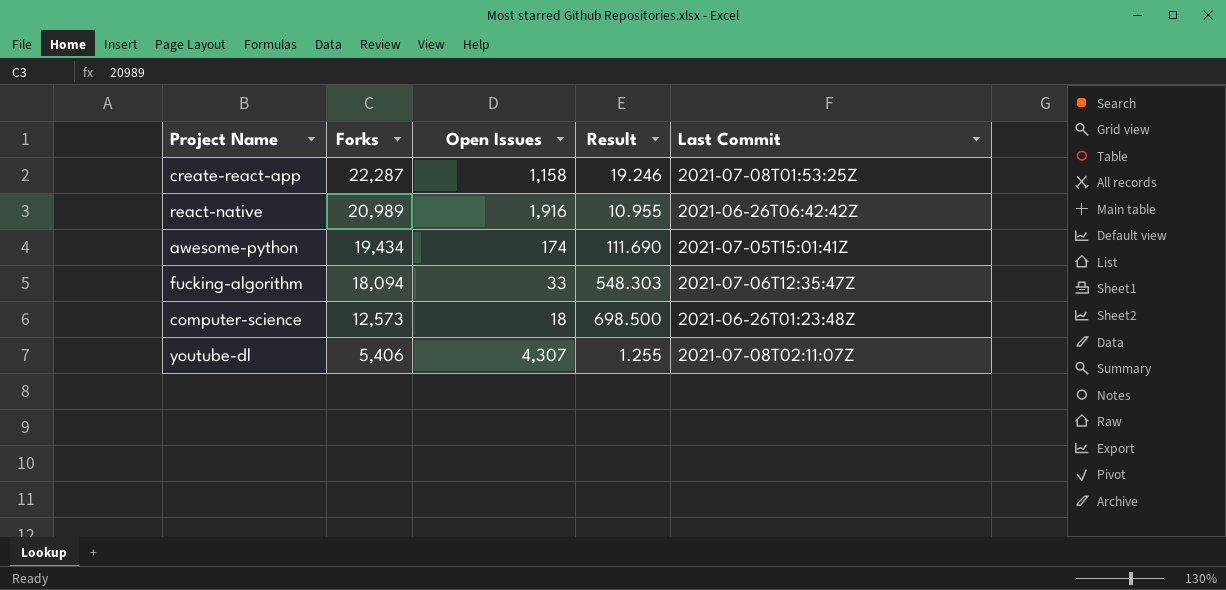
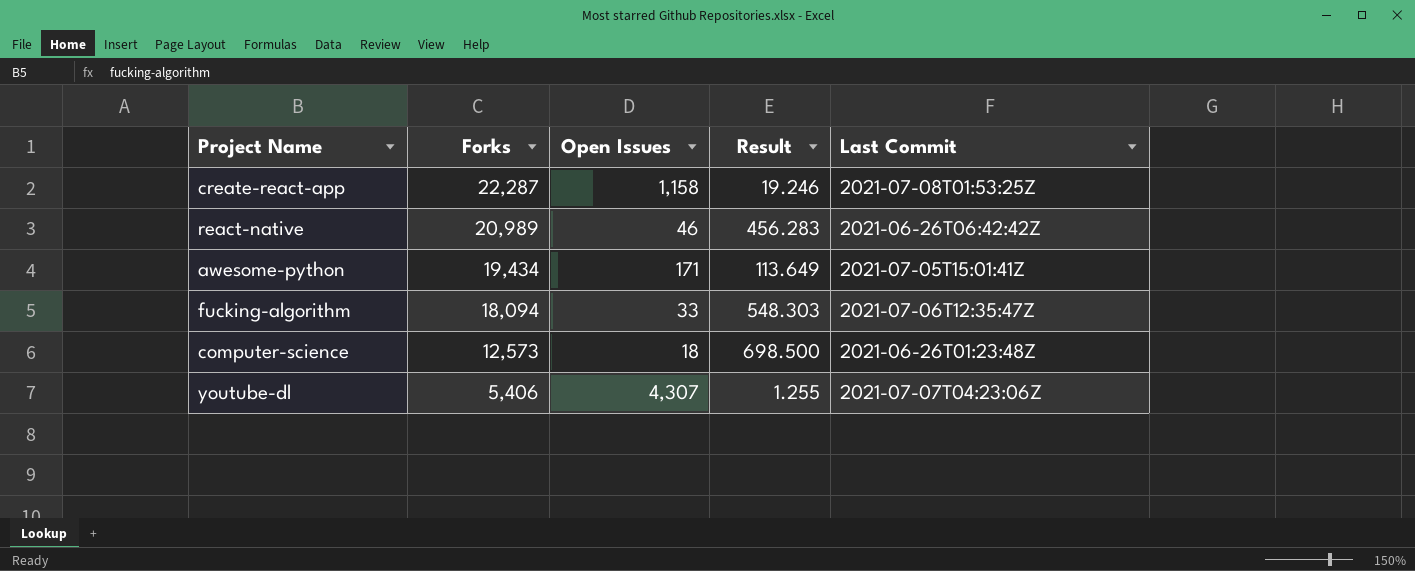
react-native | Open Issues: 1,916 -> 46
react-native | Result: 10.955 -> 456.283
awesome-python | Open Issues: 174 -> 171
awesome-python | Result: 111.690 -> 113.649
youtube-dl | Last Commit: 2021-07-08T02:11:07Z -> 2021-07-07T04:23:06Z

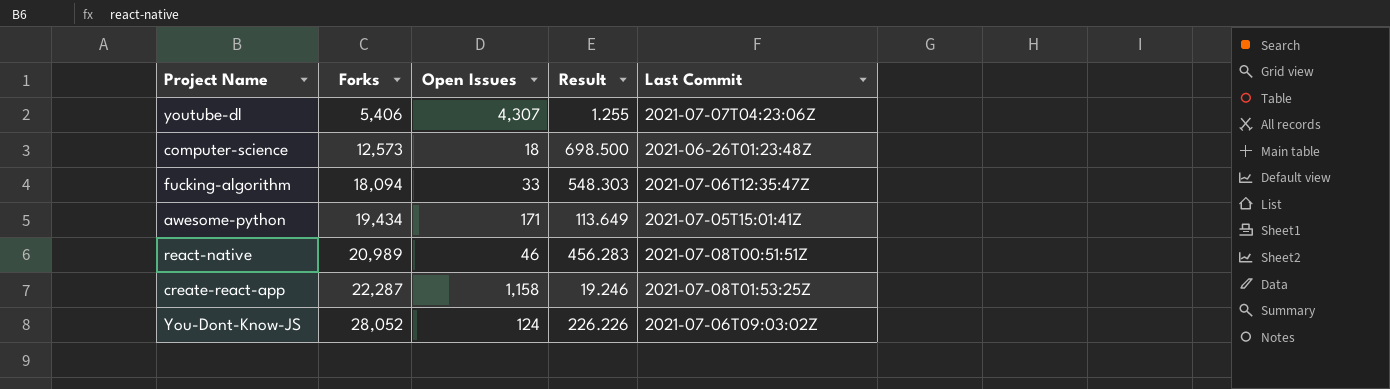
row order: Forks descending -> Forks ascending
react-native | Last Commit: 2021-06-26T06:42:42Z -> 2021-07-08T00:51:51Z
row You-Dont-Know-JS: none -> 28,052 | 124 | 226.226 | 2021-07-06T09:03:02Z

